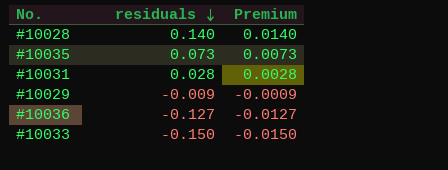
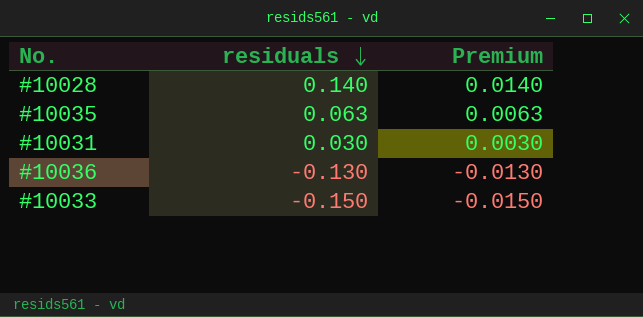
row #10029: -0.009 | -0.0009 -> none
#10035 | residuals: 0.073 -> 0.063
#10035 | Premium: 0.0073 -> 0.0063
#10031 | residuals: 0.028 -> 0.030
#10031 | Premium: 0.0028 -> 0.0030
#10036 | residuals: -0.127 -> -0.130
#10036 | Premium: -0.0127 -> -0.0130

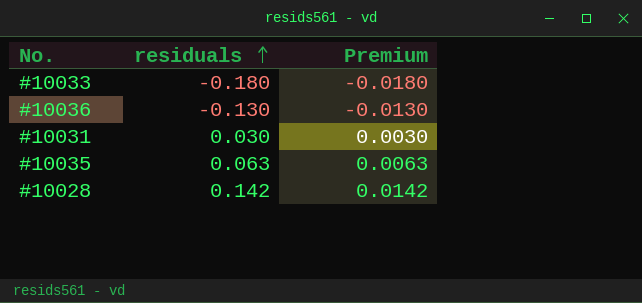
row order: residuals descending -> residuals ascending
#10033 | residuals: -0.150 -> -0.180
#10033 | Premium: -0.0150 -> -0.0180
#10028 | residuals: 0.140 -> 0.142
#10028 | Premium: 0.0140 -> 0.0142

